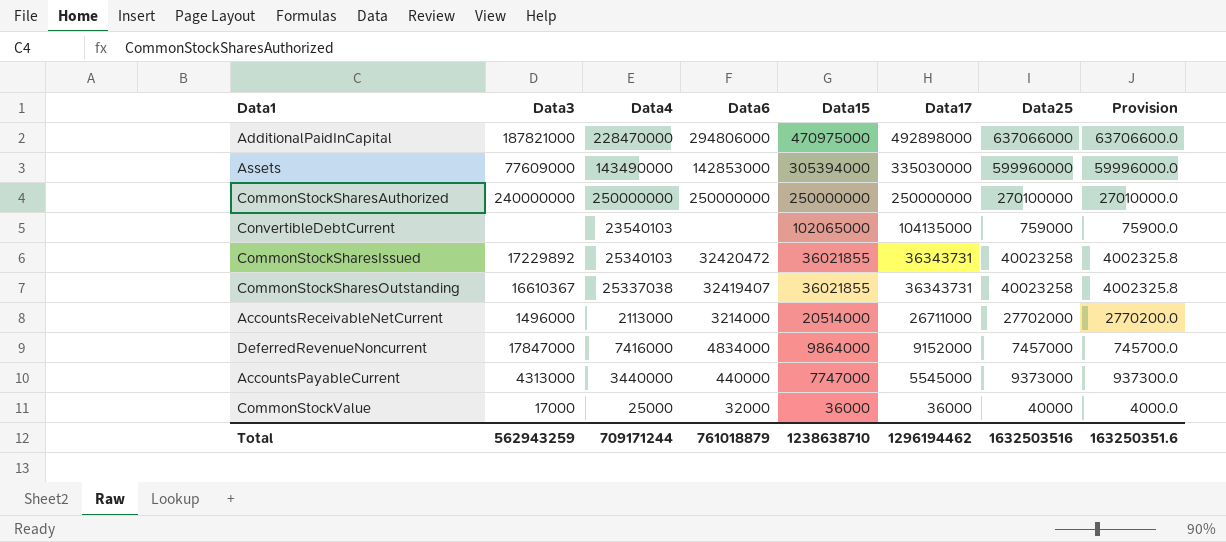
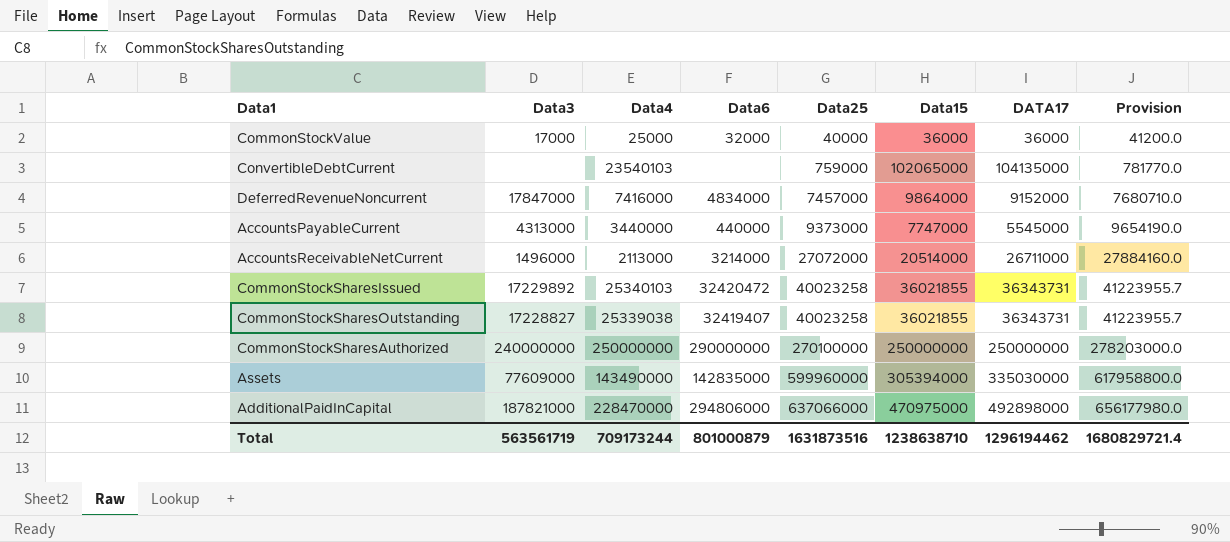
row order: Data15 descending -> Data25 ascending
column Data25 | position: 7 -> 5
column name: Data17 -> DATA17
column Provision | formula: [Data25] * 0.1 -> [Data25] * 1.03
AccountsReceivableNetCurrent | Data25: 27702000 -> 27072000
CommonStockSharesOutstanding | Data3: 16610367 -> 17228827
CommonStockSharesOutstanding | Data4: 25337038 -> 25339038
CommonStockSharesAuthorized | Data6: 250000000 -> 290000000
Assets | Data6: 142853000 -> 142835000
Total | Data3: 562943259 -> 563561719
Total | Data4: 709171244 -> 709173244
Total | Data6: 761018879 -> 801000879
Total | Data25: 1632503516 -> 1631873516
Total | Provision: 163250351.6 -> 1680829721.4

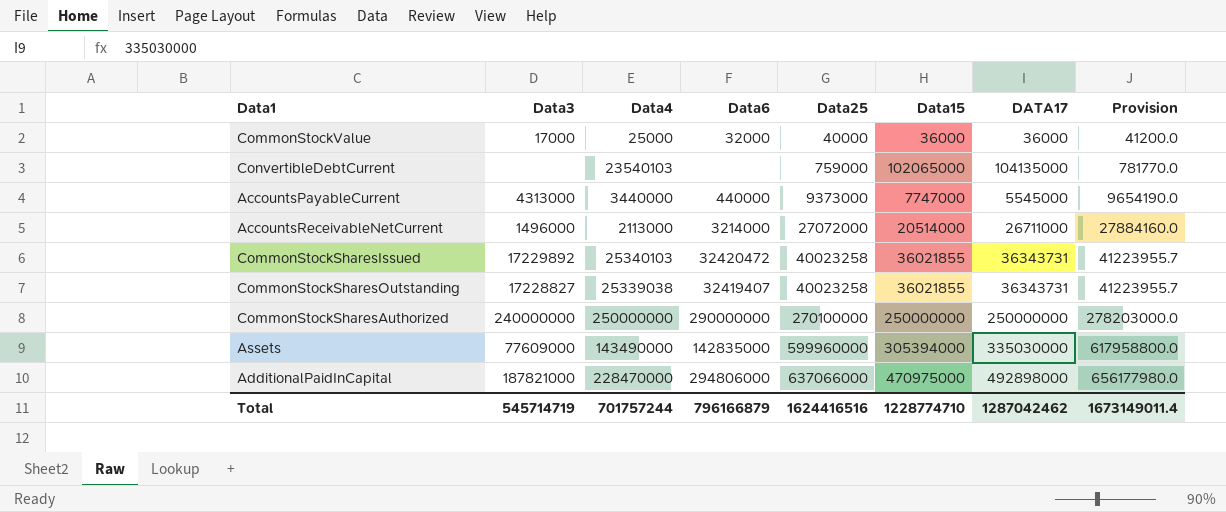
row DeferredRevenueNoncurrent: 17847000 | 7416000 | 4834000 | 7457000 | 9864000 | 9152000 | 7680710.0 -> none
Total | Data3: 563561719 -> 545714719
Total | Data4: 709173244 -> 701757244
Total | Data6: 801000879 -> 796166879
Total | Data25: 1631873516 -> 1624416516
Total | Data15: 1238638710 -> 1228774710
Total | DATA17: 1296194462 -> 1287042462
Total | Provision: 1680829721.4 -> 1673149011.4

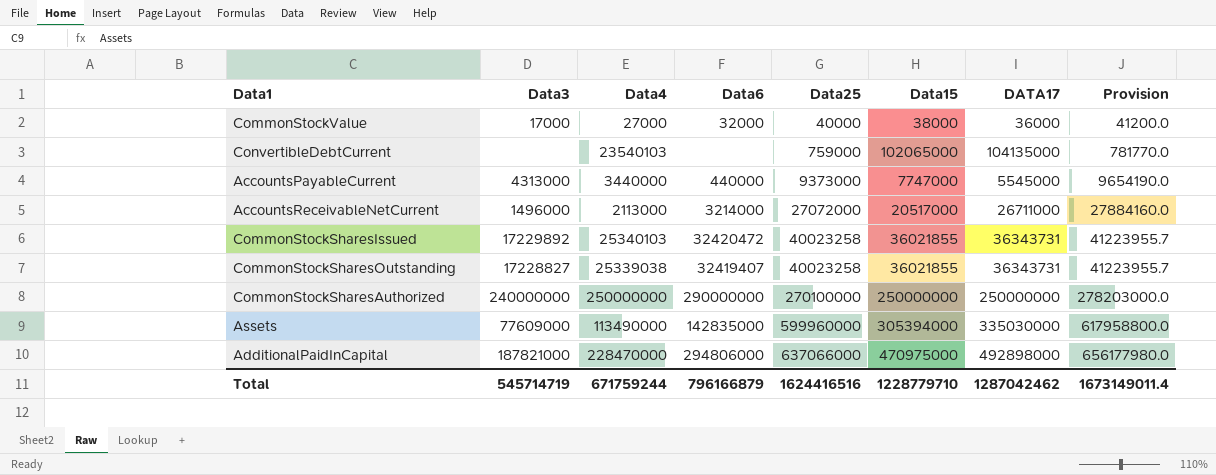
CommonStockValue | Data4: 25000 -> 27000
CommonStockValue | Data15: 36000 -> 38000
AccountsReceivableNetCurrent | Data15: 20514000 -> 20517000
Assets | Data4: 143490000 -> 113490000
Total | Data4: 701757244 -> 671759244
Total | Data15: 1228774710 -> 1228779710

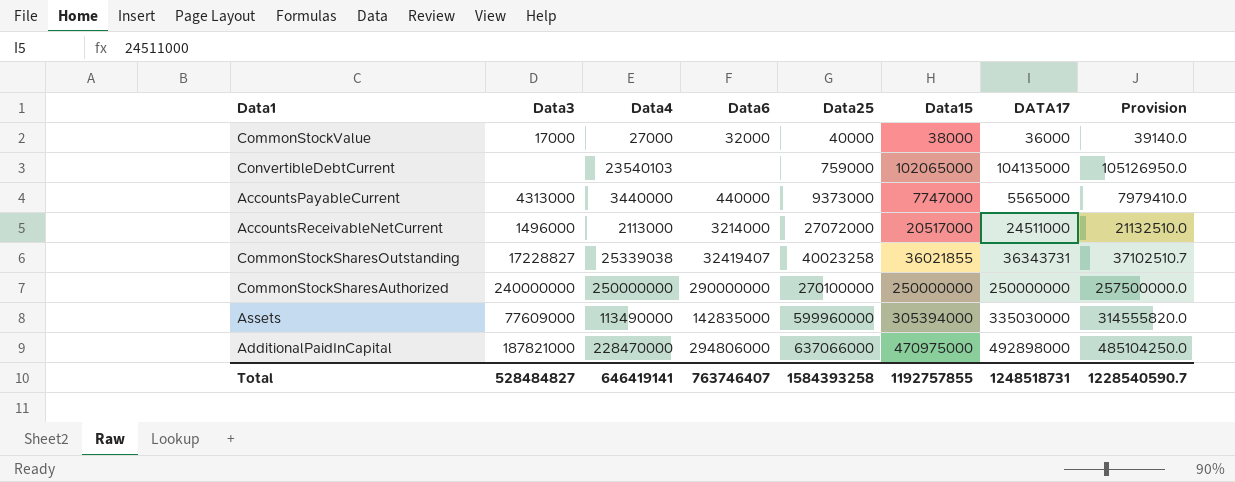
column Provision | formula: [Data25] * 1.03 -> [Data15] * 1.03
row CommonStockSharesIssued: 17229892 | 25340103 | 32420472 | 40023258 | 36021855 | 36343731 | 41223955.7 -> none
AccountsPayableCurrent | DATA17: 5545000 -> 5565000
AccountsReceivableNetCurrent | DATA17: 26711000 -> 24511000
Total | Data3: 545714719 -> 528484827
Total | Data4: 671759244 -> 646419141
Total | Data6: 796166879 -> 763746407
Total | Data25: 1624416516 -> 1584393258
Total | Data15: 1228779710 -> 1192757855
Total | DATA17: 1287042462 -> 1248518731
Total | Provision: 1673149011.4 -> 1228540590.7

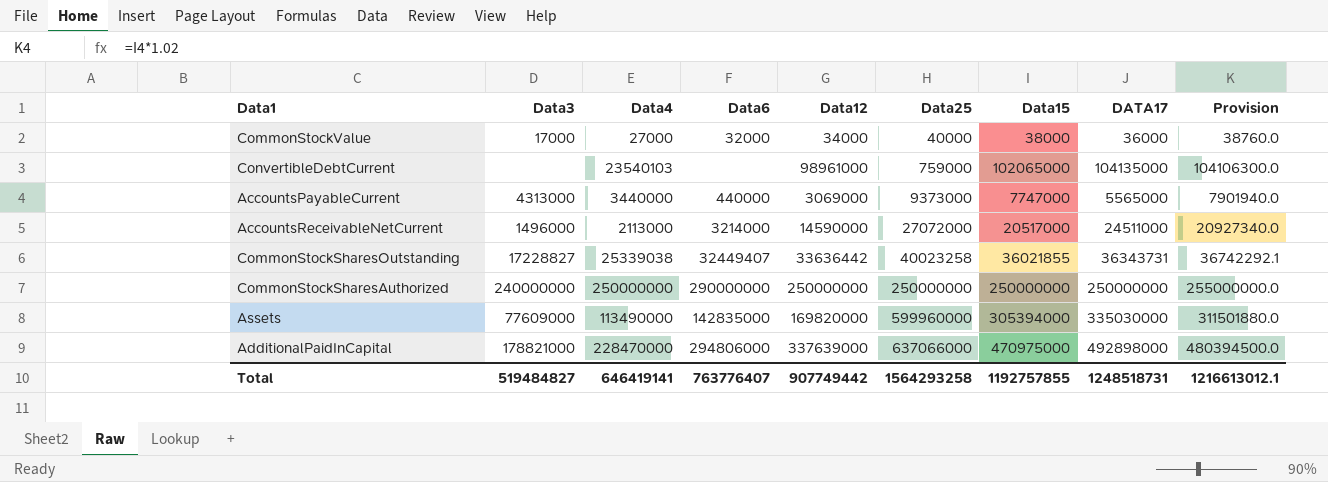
column Data12 | position: none -> 5
column Provision | formula: [Data15] * 1.03 -> [Data15] * 1.02
CommonStockSharesOutstanding | Data6: 32419407 -> 32449407
CommonStockSharesAuthorized | Data25: 270100000 -> 250000000
AdditionalPaidInCapital | Data3: 187821000 -> 178821000
Total | Data3: 528484827 -> 519484827
Total | Data6: 763746407 -> 763776407
Total | Data25: 1584393258 -> 1564293258
Total | Provision: 1228540590.7 -> 1216613012.1

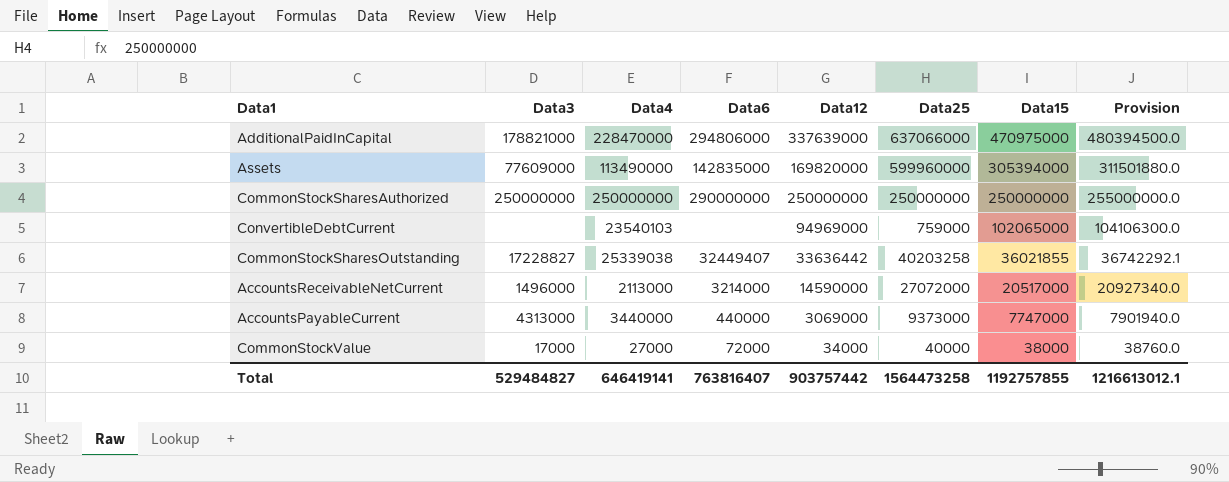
row order: Data25 ascending -> Data15 descending
column DATA17 | position: 8 -> none
CommonStockSharesAuthorized | Data3: 240000000 -> 250000000
ConvertibleDebtCurrent | Data12: 98961000 -> 94969000
CommonStockSharesOutstanding | Data25: 40023258 -> 40203258
CommonStockValue | Data6: 32000 -> 72000
Total | Data3: 519484827 -> 529484827
Total | Data6: 763776407 -> 763816407
Total | Data12: 907749442 -> 903757442
Total | Data25: 1564293258 -> 1564473258

